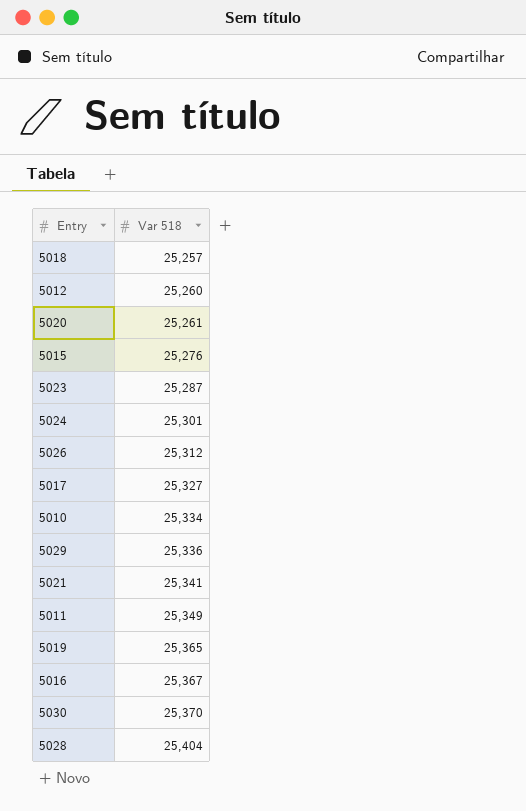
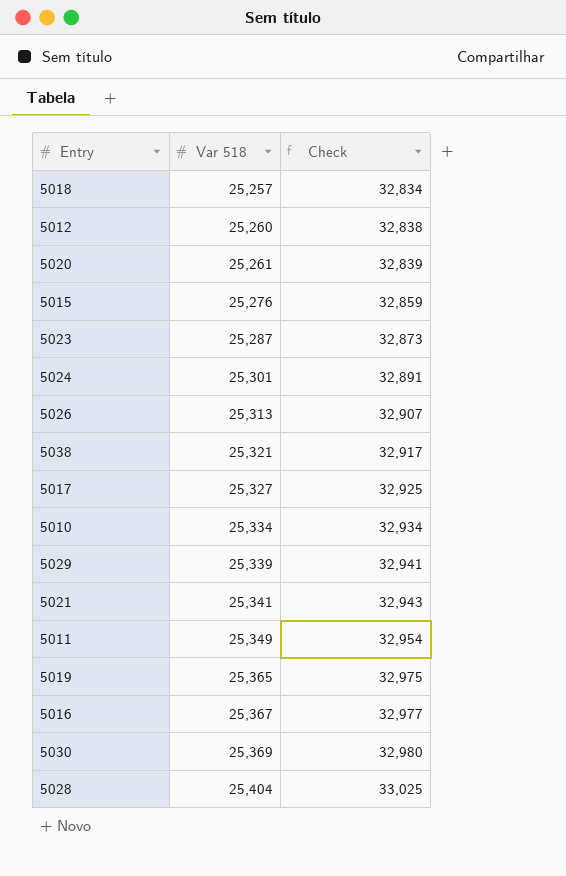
column Check | formula: none -> [Var 518] * 1.3
5026 | Var 518: 25,312 -> 25,313
row 5038: none -> 25,321 | 32,917
5029 | Var 518: 25,336 -> 25,339
5030 | Var 518: 25,370 -> 25,369

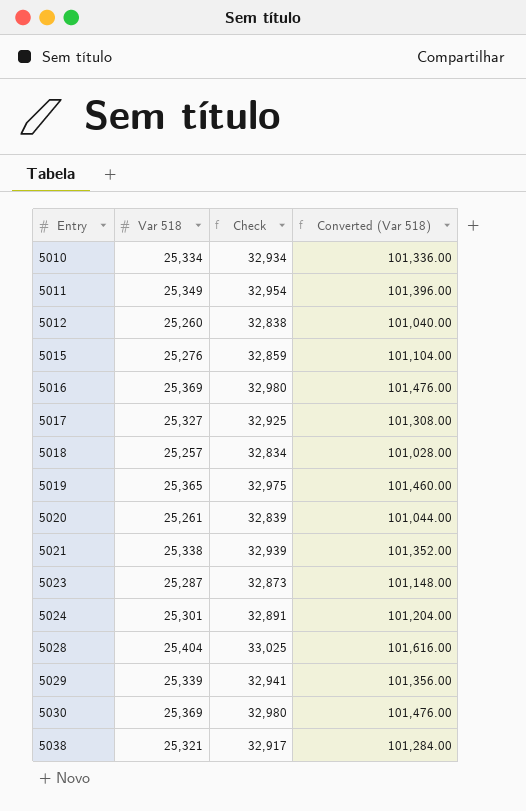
row order: Var 518 ascending -> Entry ascending
column Converted (Var 518) | formula: none -> [Var 518] * 4
row 5026: 25,313 | 32,907 -> none
5016 | Var 518: 25,367 -> 25,369
5016 | Check: 32,977 -> 32,980
5021 | Var 518: 25,341 -> 25,338
5021 | Check: 32,943 -> 32,939

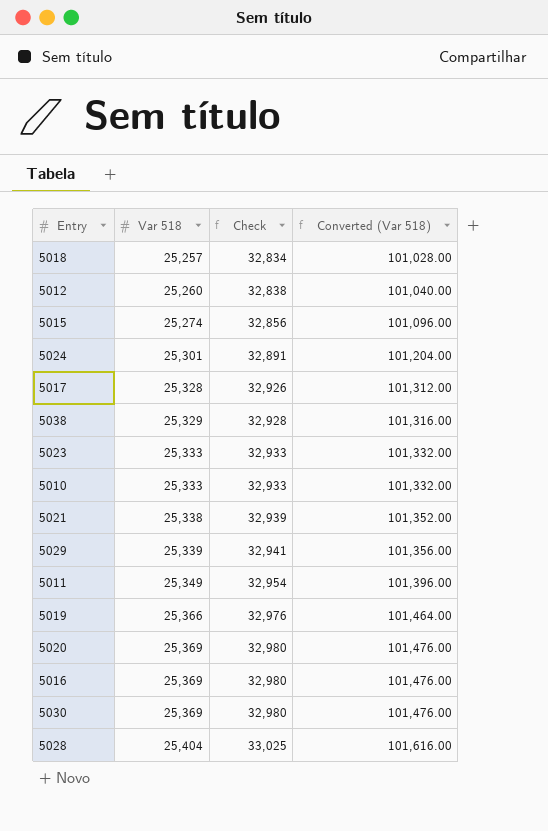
row order: Entry ascending -> Var 518 ascending
5015 | Var 518: 25,276 -> 25,274
5015 | Check: 32,859 -> 32,856
5015 | Converted (Var 518): 101,104.00 -> 101,096.00
5017 | Var 518: 25,327 -> 25,328
5017 | Check: 32,925 -> 32,926
5017 | Converted (Var 518): 101,308.00 -> 101,312.00
5038 | Var 518: 25,321 -> 25,329
5038 | Check: 32,917 -> 32,928
5038 | Converted (Var 518): 101,284.00 -> 101,316.00
5023 | Var 518: 25,287 -> 25,333
5023 | Check: 32,873 -> 32,933
5023 | Converted (Var 518): 101,148.00 -> 101,332.00
5010 | Var 518: 25,334 -> 25,333
5010 | Check: 32,934 -> 32,933
5010 | Converted (Var 518): 101,336.00 -> 101,332.00
5019 | Var 518: 25,365 -> 25,366
5019 | Check: 32,975 -> 32,976
5019 | Converted (Var 518): 101,460.00 -> 101,464.00
5020 | Var 518: 25,261 -> 25,369
5020 | Check: 32,839 -> 32,980
5020 | Converted (Var 518): 101,044.00 -> 101,476.00

